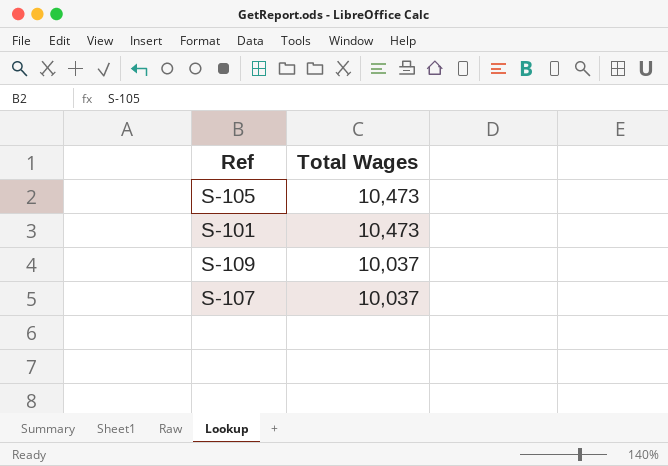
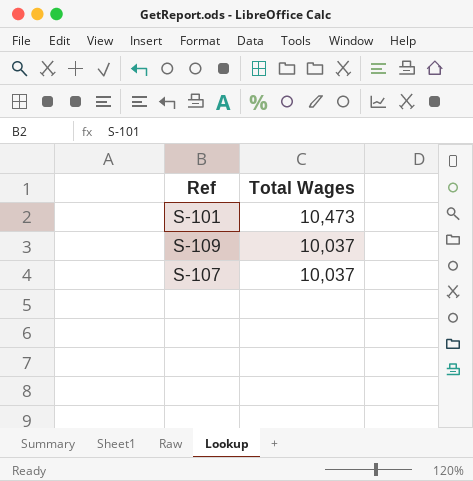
row S-105: 10,473 -> none

